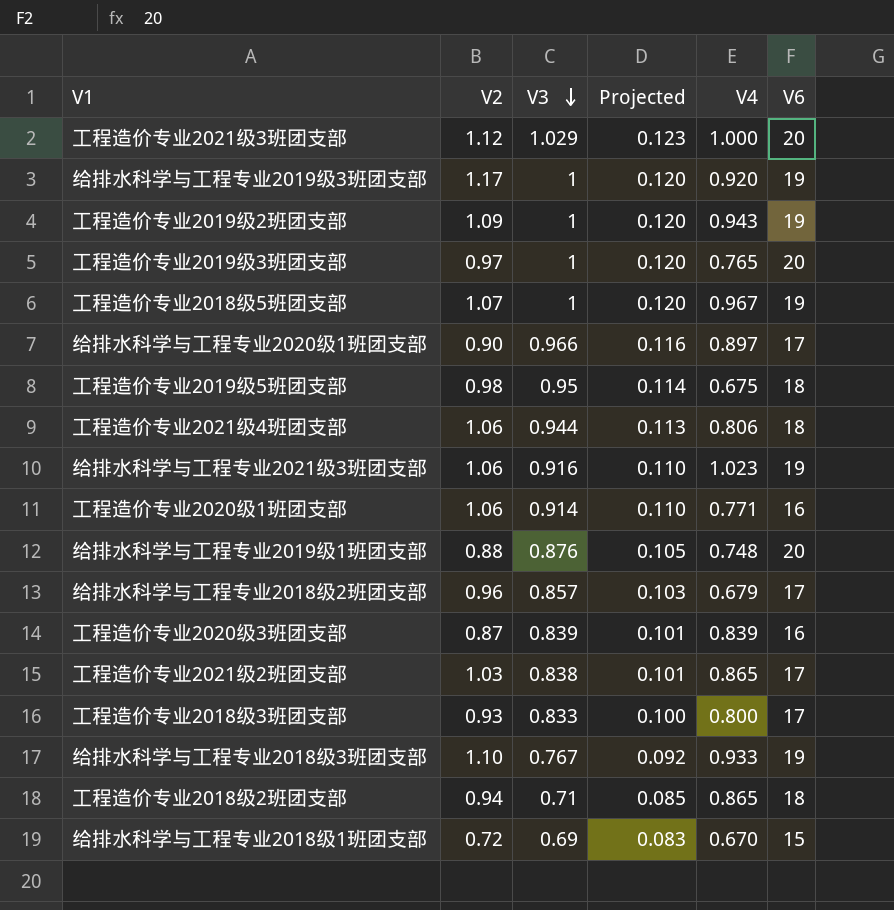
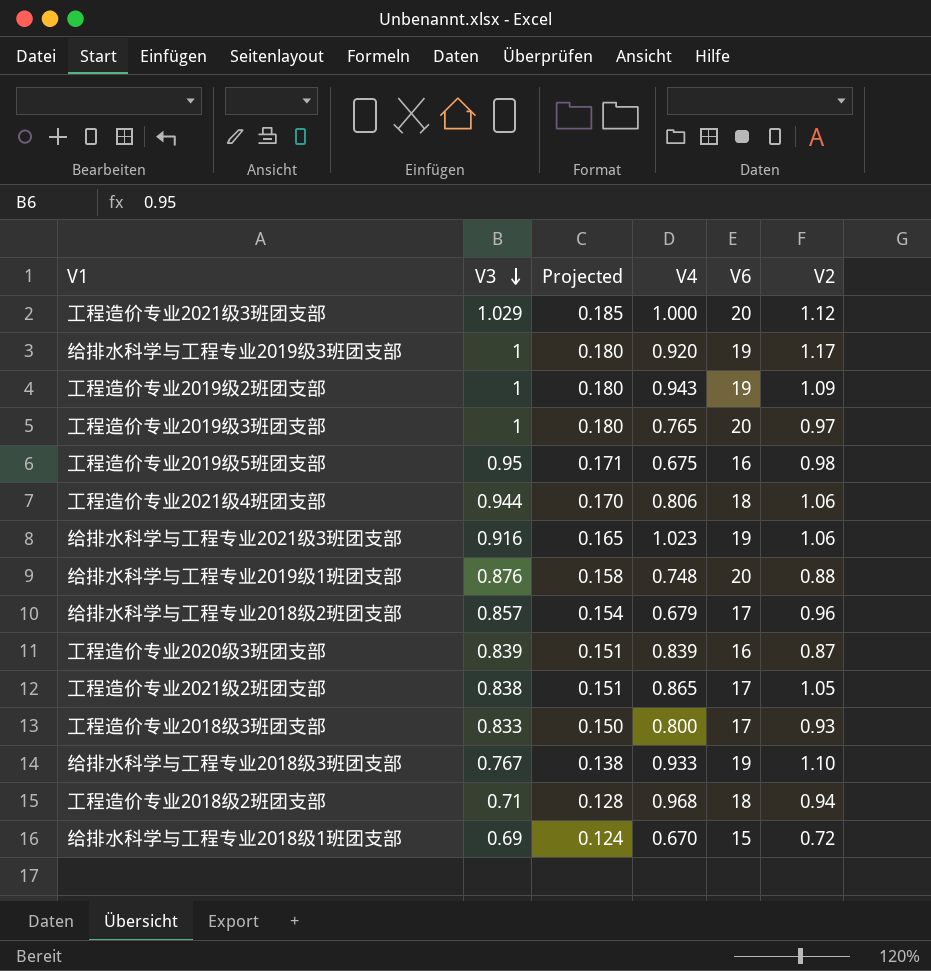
column Projected | formula: [V3] * 0.12 -> [V3] * 0.18
column V2 | position: 2 -> 6
row 工程造价专业2018级5班团支部: 1.07 | 1 | 0.120 | 0.967 | 19 -> none
row 给排水科学与工程专业2020级1班团支部: 0.90 | 0.966 | 0.116 | 0.897 | 17 -> none
row 工程造价专业2020级1班团支部: 1.06 | 0.914 | 0.110 | 0.771 | 16 -> none
工程造价专业2019级5班团支部 | V6: 18 -> 16
工程造价专业2021级2班团支部 | V2: 1.03 -> 1.05
工程造价专业2018级2班团支部 | V4: 0.865 -> 0.968

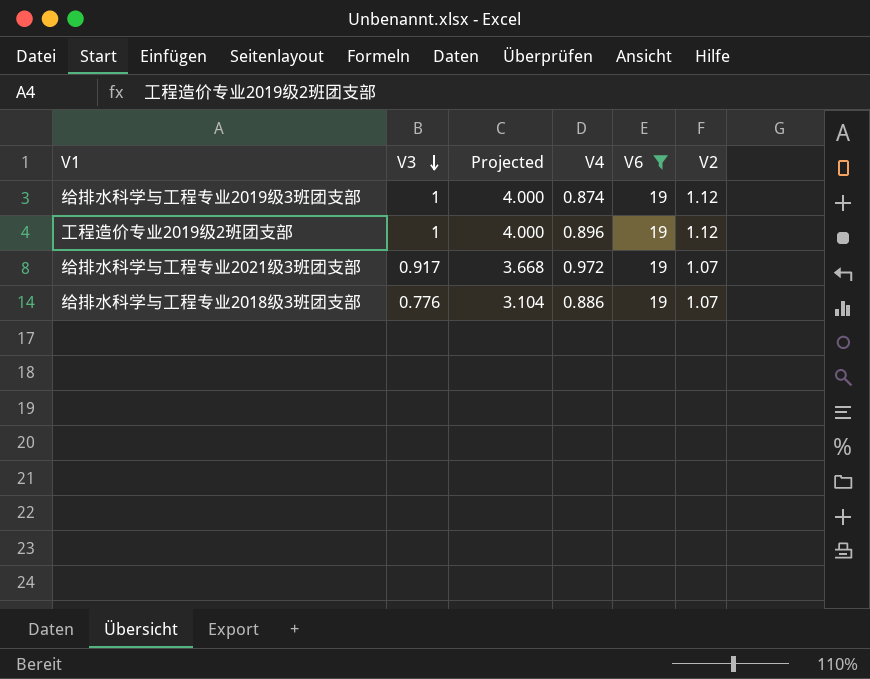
filter: none -> V6 = 19
column Projected | formula: [V3] * 0.18 -> [V3] * 4
给排水科学与工程专业2019级3班团支部 | V4: 0.920 -> 0.874
给排水科学与工程专业2019级3班团支部 | V2: 1.17 -> 1.12
工程造价专业2019级2班团支部 | V4: 0.943 -> 0.896
工程造价专业2019级2班团支部 | V2: 1.09 -> 1.12
给排水科学与工程专业2021级3班团支部 | V3: 0.916 -> 0.917
给排水科学与工程专业2021级3班团支部 | V4: 1.023 -> 0.972
给排水科学与工程专业2021级3班团支部 | V2: 1.06 -> 1.07
给排水科学与工程专业2018级3班团支部 | V3: 0.767 -> 0.776
给排水科学与工程专业2018级3班团支部 | V4: 0.933 -> 0.886
给排水科学与工程专业2018级3班团支部 | V2: 1.10 -> 1.07

